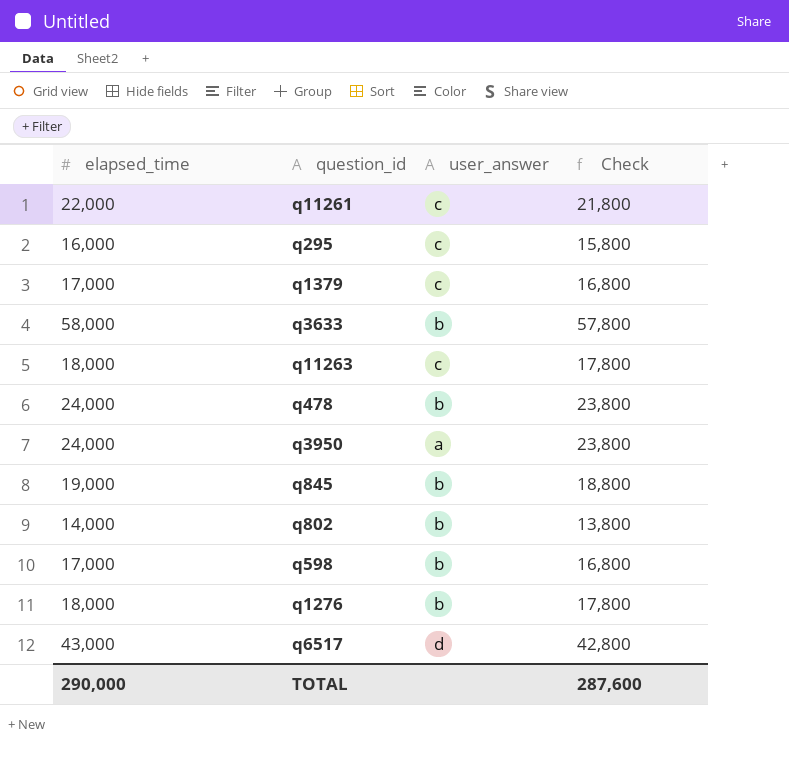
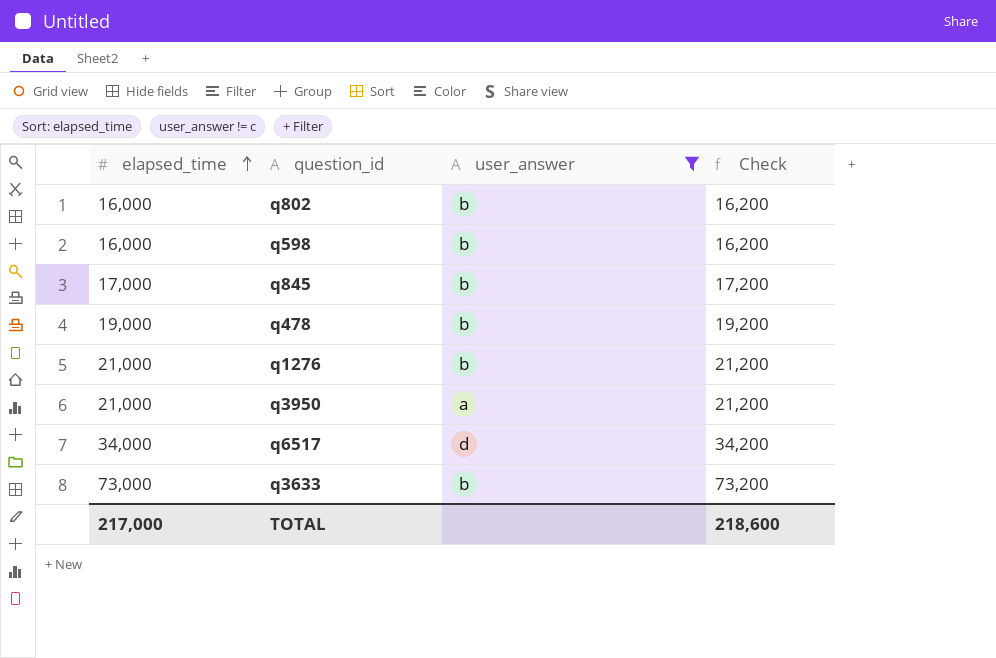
filter: none -> user_answer != c
row order: none -> elapsed_time ascending
column Check | formula: [elapsed_time] - 200 -> [elapsed_time] + 200
q802 | elapsed_time: 14,000 -> 16,000
q598 | elapsed_time: 17,000 -> 16,000
q845 | elapsed_time: 19,000 -> 17,000
q478 | elapsed_time: 24,000 -> 19,000
q1276 | elapsed_time: 18,000 -> 21,000
q3950 | elapsed_time: 24,000 -> 21,000
q6517 | elapsed_time: 43,000 -> 34,000
q3633 | elapsed_time: 58,000 -> 73,000
TOTAL | elapsed_time: 290,000 -> 217,000
TOTAL | Check: 287,600 -> 218,600

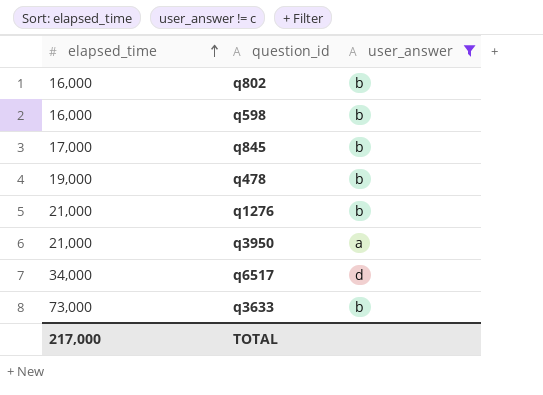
column Check | formula: [elapsed_time] + 200 -> none

